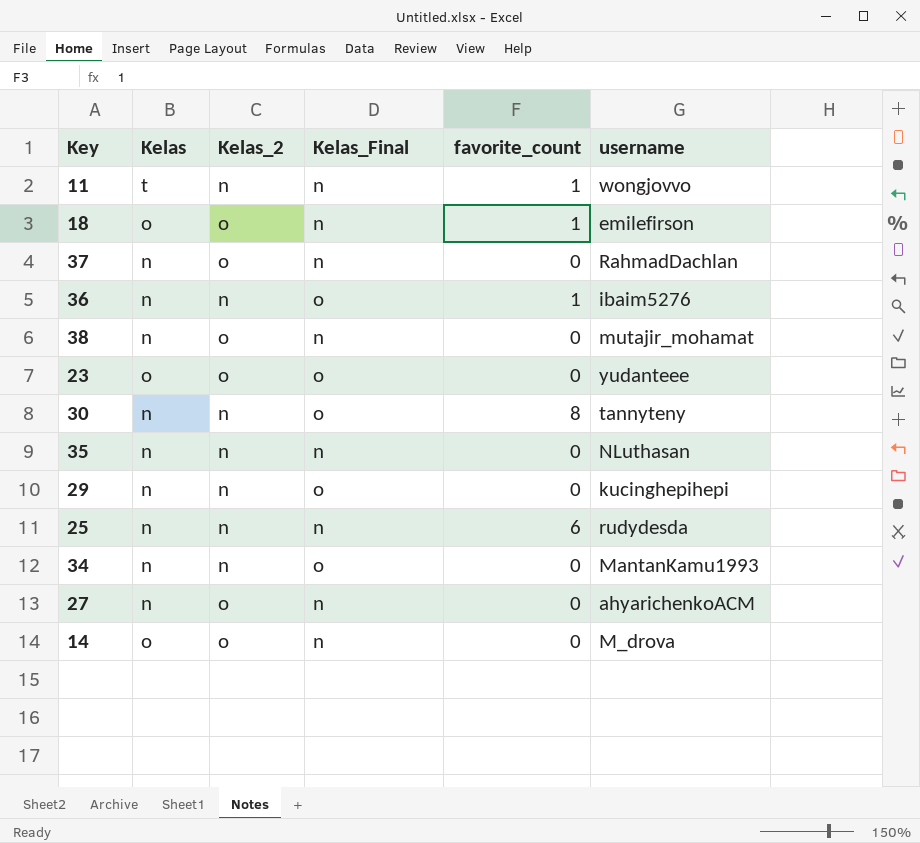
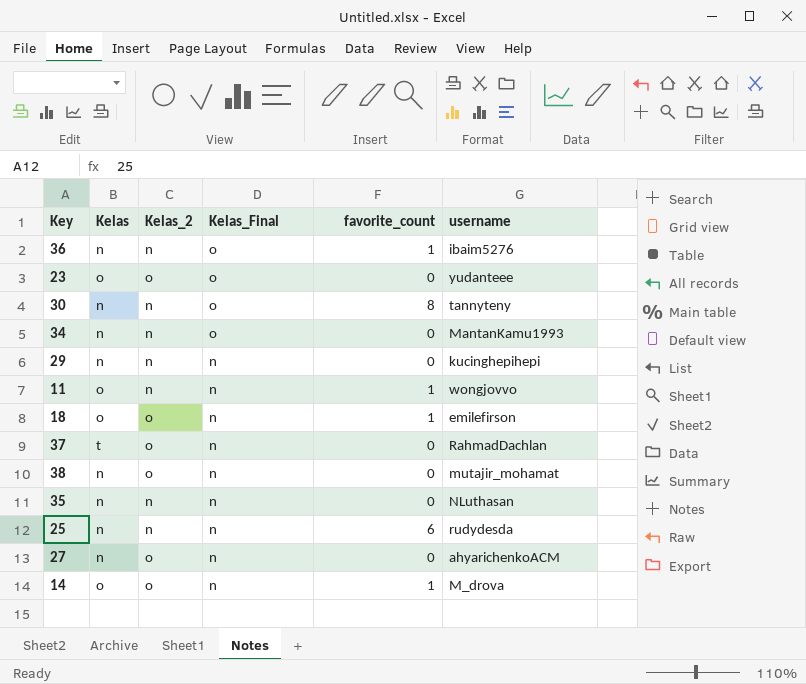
row order: none -> Kelas_Final descending
29 | Kelas_Final: o -> n
11 | Kelas: t -> o
37 | Kelas: n -> t
14 | favorite_count: 0 -> 1

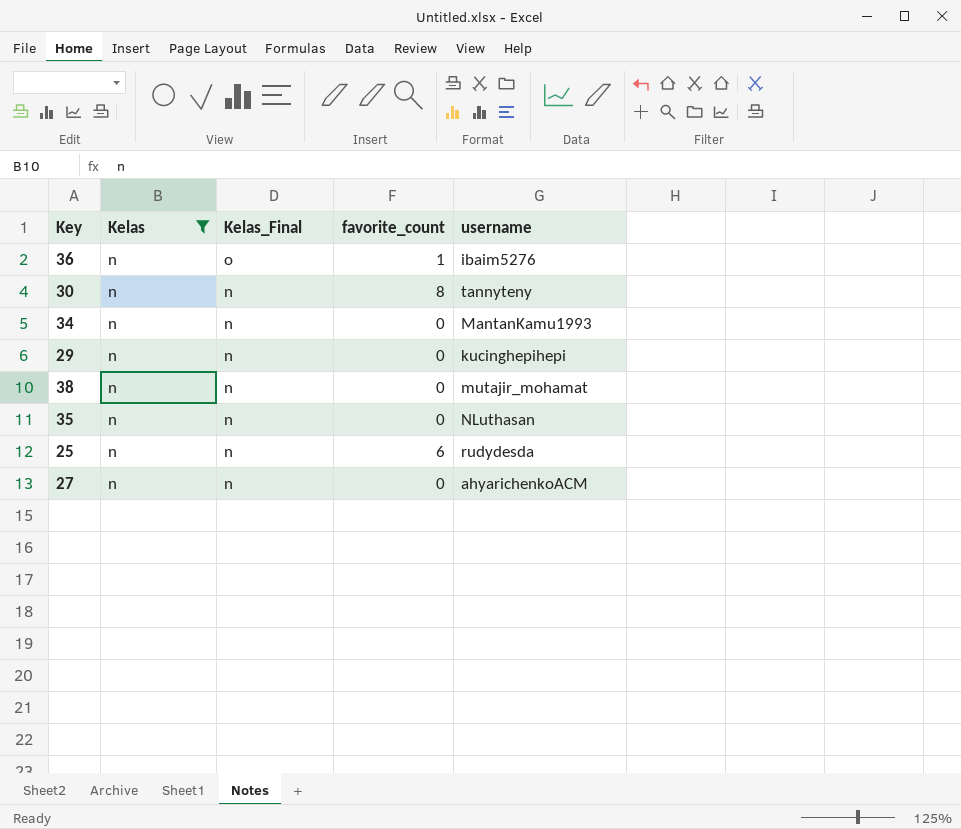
filter: none -> Kelas = n
column Kelas_2 | position: 3 -> none
30 | Kelas_Final: o -> n
34 | Kelas_Final: o -> n

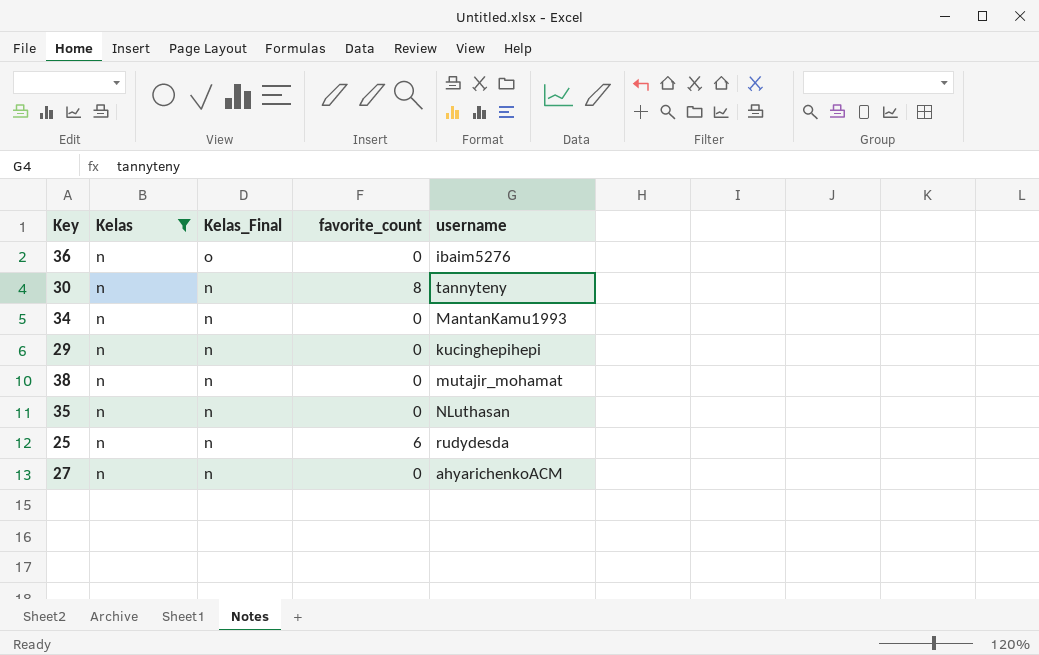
36 | favorite_count: 1 -> 0

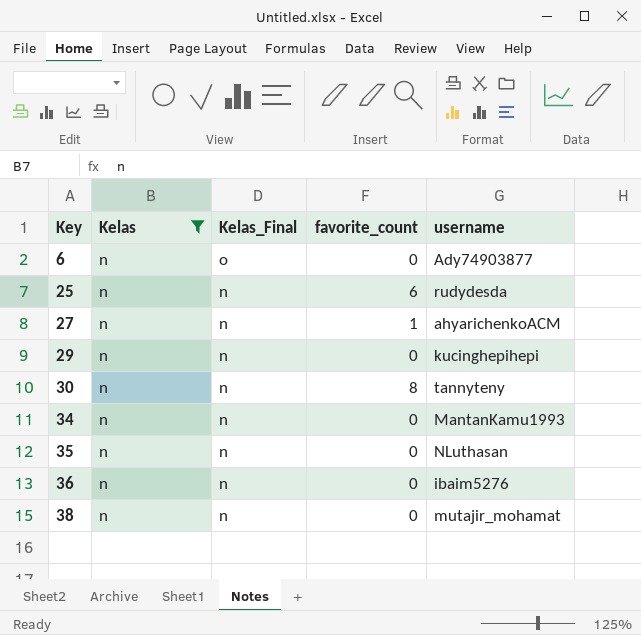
row order: Kelas_Final descending -> Key ascending
row 6: none -> n | o | 0 | Ady74903877
27 | favorite_count: 0 -> 1
36 | Kelas_Final: o -> n

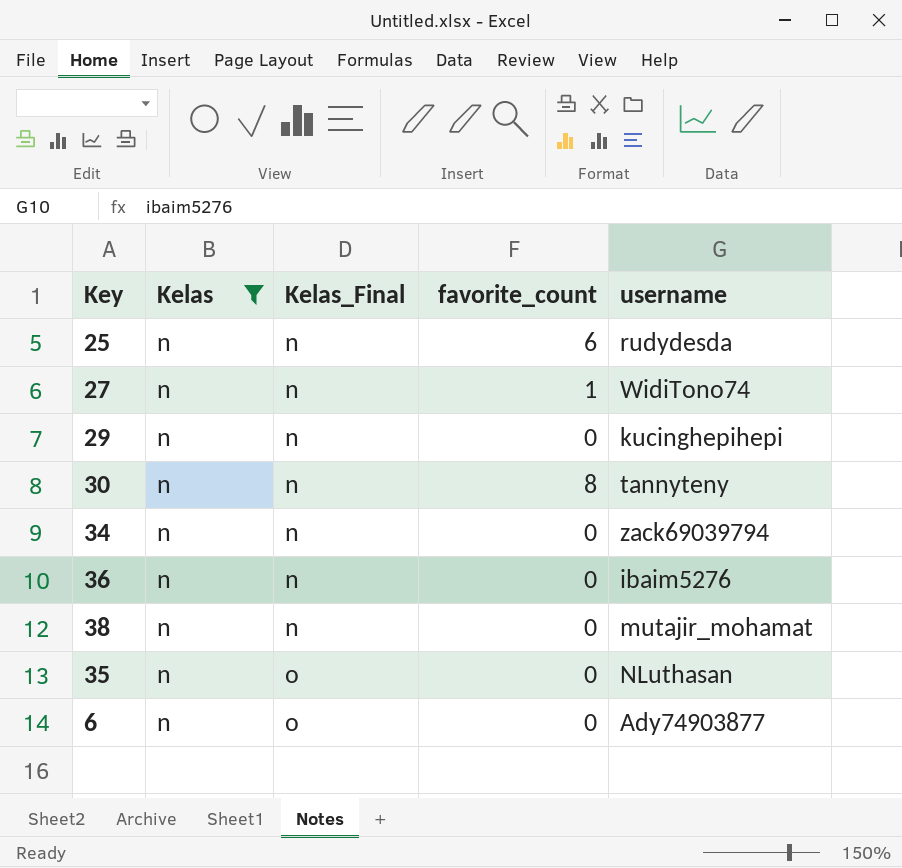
row order: Key ascending -> Kelas_Final ascending
27 | username: ahyarichenkoACM -> WidiTono74
34 | username: MantanKamu1993 -> zack69039794
35 | Kelas_Final: n -> o

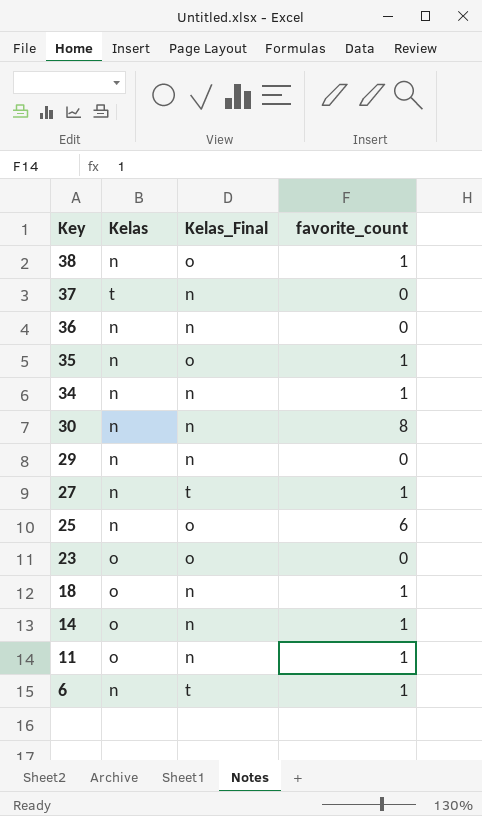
filter: Kelas = n -> none
row order: Kelas_Final ascending -> Key descending
column username | position: 5 -> none
38 | Kelas_Final: n -> o
38 | favorite_count: 0 -> 1
35 | favorite_count: 0 -> 1
34 | favorite_count: 0 -> 1
27 | Kelas_Final: n -> t
25 | Kelas_Final: n -> o
6 | Kelas_Final: o -> t
6 | favorite_count: 0 -> 1

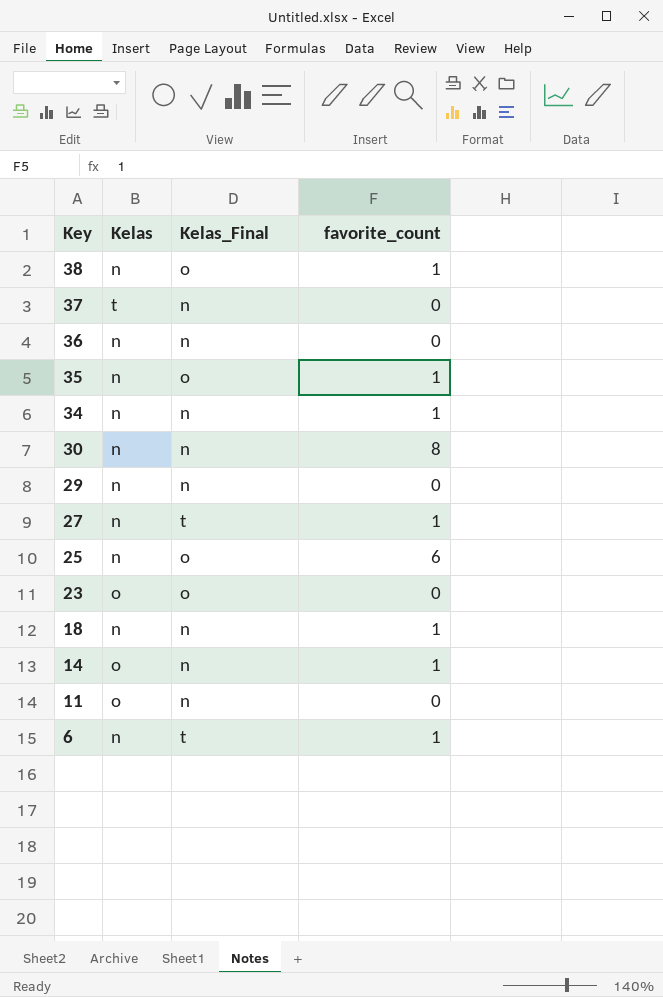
18 | Kelas: o -> n
11 | favorite_count: 1 -> 0

